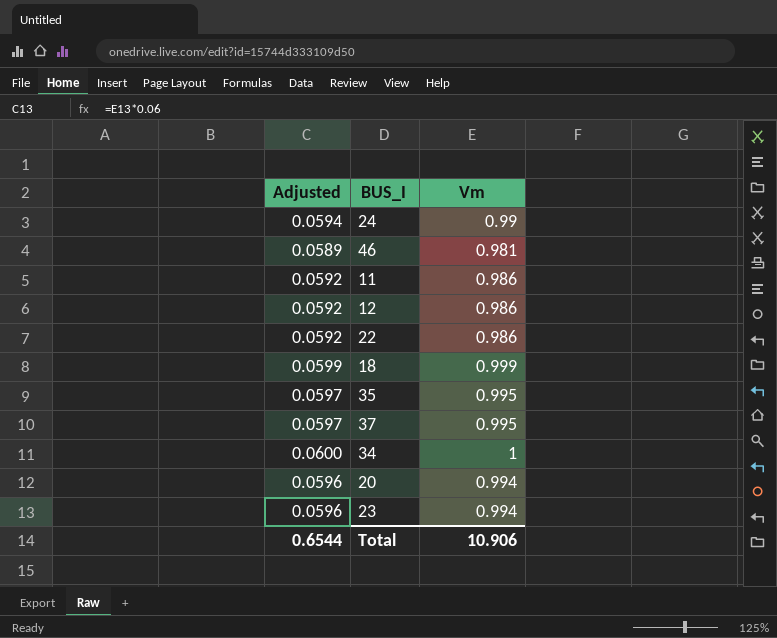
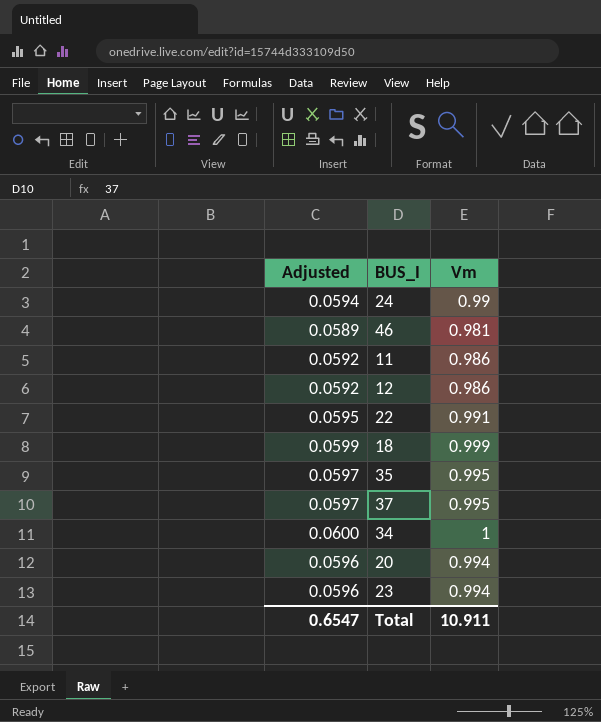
22 | Adjusted: 0.0592 -> 0.0595
22 | Vm: 0.986 -> 0.991
Total | Adjusted: 0.6544 -> 0.6547
Total | Vm: 10.906 -> 10.911

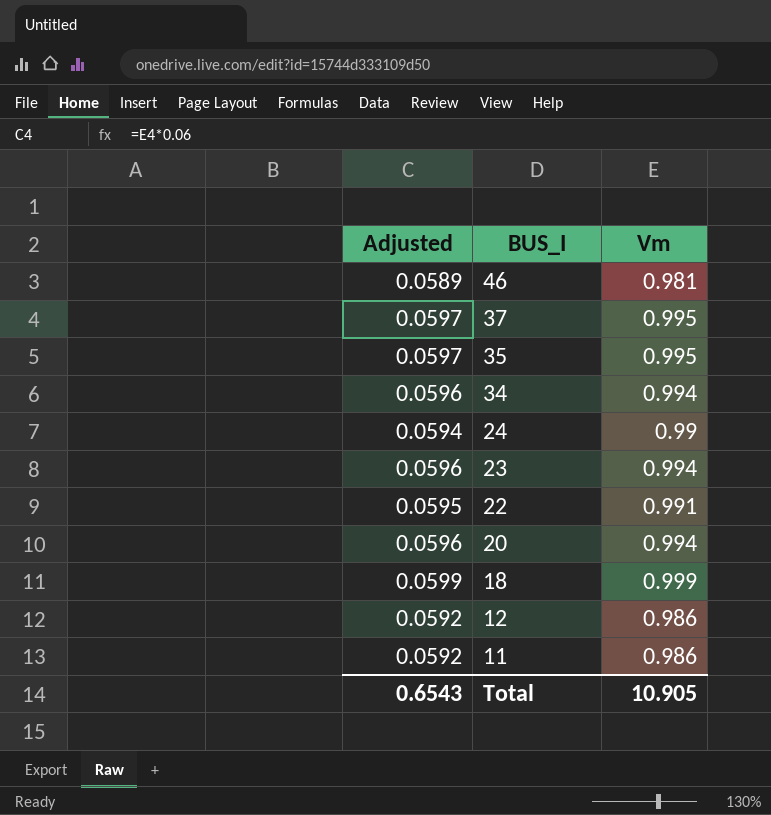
row order: none -> BUS_I descending
34 | Adjusted: 0.0600 -> 0.0596
34 | Vm: 1 -> 0.994
Total | Adjusted: 0.6547 -> 0.6543
Total | Vm: 10.911 -> 10.905

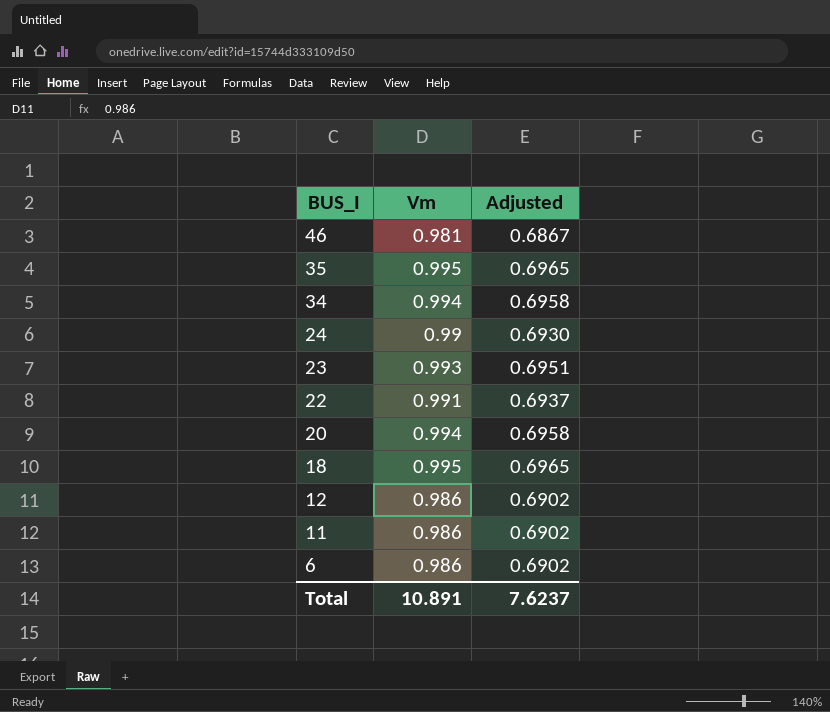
column Adjusted | formula: [Vm] * 0.06 -> [Vm] * 0.7
column Adjusted | position: 1 -> 3
row 37: 0.0597 | 0.995 -> none
23 | Vm: 0.994 -> 0.993
18 | Vm: 0.999 -> 0.995
row 6: none -> 0.986 | 0.6902
Total | Vm: 10.905 -> 10.891
Total | Adjusted: 0.6543 -> 7.6237

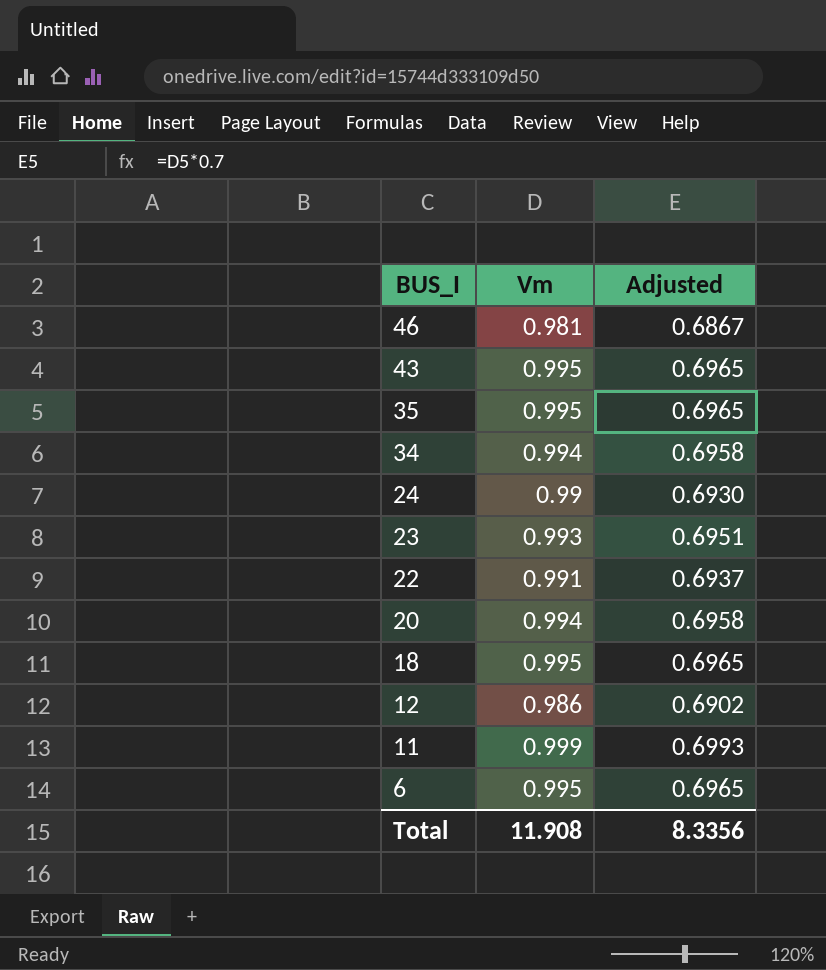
row 43: none -> 0.995 | 0.6965
11 | Vm: 0.986 -> 0.999
11 | Adjusted: 0.6902 -> 0.6993
6 | Vm: 0.986 -> 0.995
6 | Adjusted: 0.6902 -> 0.6965
Total | Vm: 10.891 -> 11.908
Total | Adjusted: 7.6237 -> 8.3356

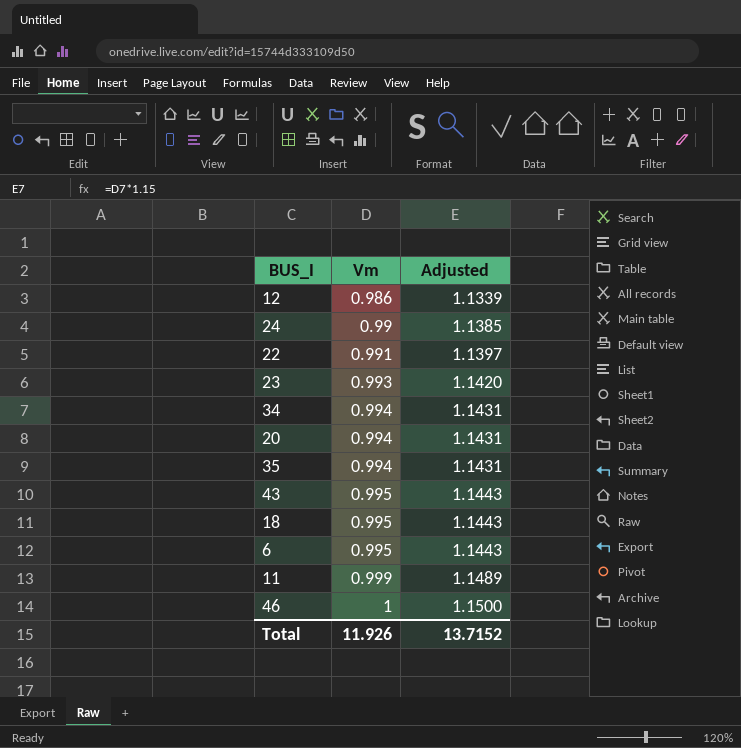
row order: BUS_I descending -> Vm ascending
column Adjusted | formula: [Vm] * 0.7 -> [Vm] * 1.15
35 | Vm: 0.995 -> 0.994
46 | Vm: 0.981 -> 1
Total | Vm: 11.908 -> 11.926
Total | Adjusted: 8.3356 -> 13.7152

